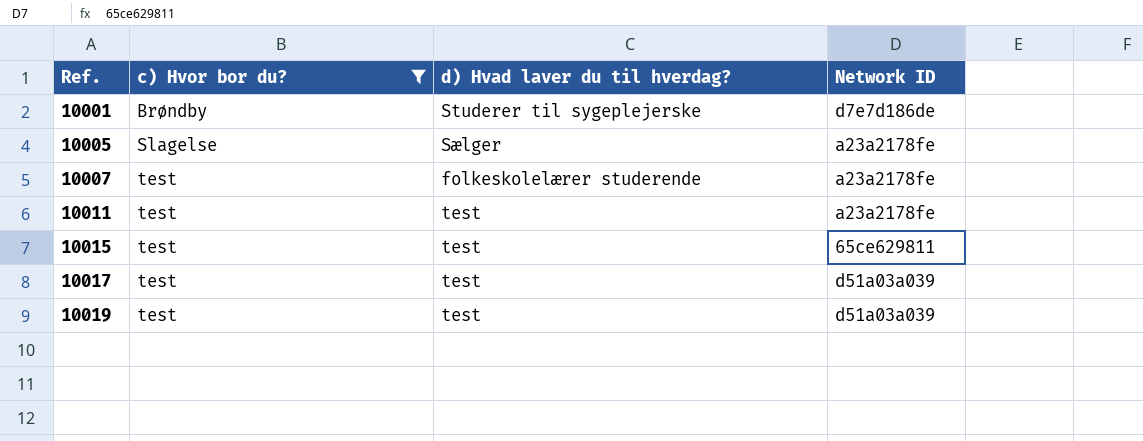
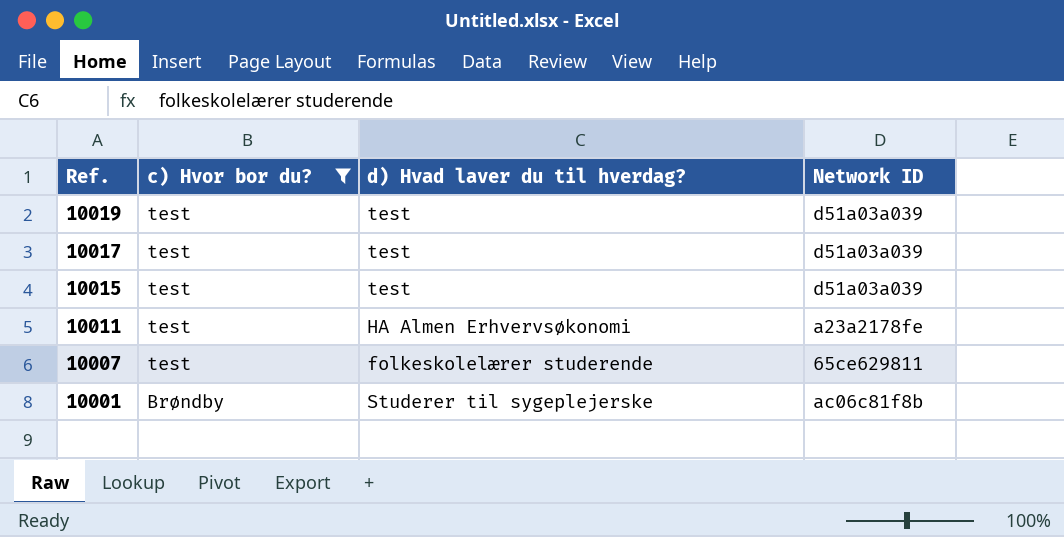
row order: Ref. ascending -> Ref. descending
row 10005: Slagelse | Sælger | a23a2178fe -> none
10015 | Network ID: 65ce629811 -> d51a03a039
10011 | d) Hvad laver du til hverdag?: test -> HA Almen Erhvervsøkonomi
10007 | Network ID: a23a2178fe -> 65ce629811
10001 | Network ID: d7e7d186de -> ac06c81f8b

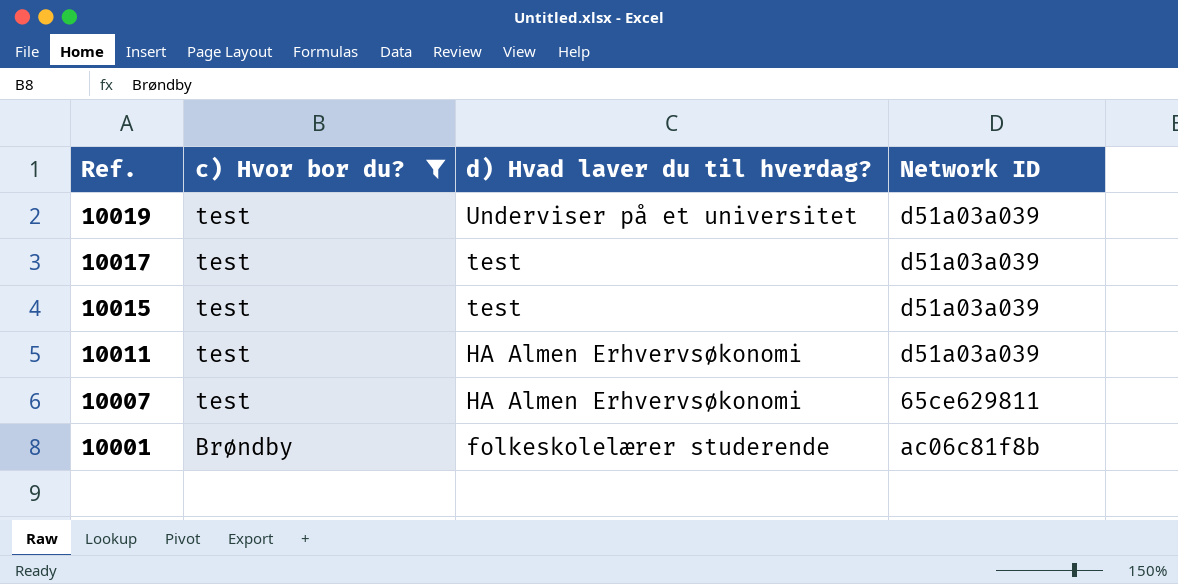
10019 | d) Hvad laver du til hverdag?: test -> Underviser på et universitet
10011 | Network ID: a23a2178fe -> d51a03a039
10007 | d) Hvad laver du til hverdag?: folkeskolelærer studerende -> HA Almen Erhvervsøkonomi
10001 | d) Hvad laver du til hverdag?: Studerer til sygeplejerske -> folkeskolelærer studerende

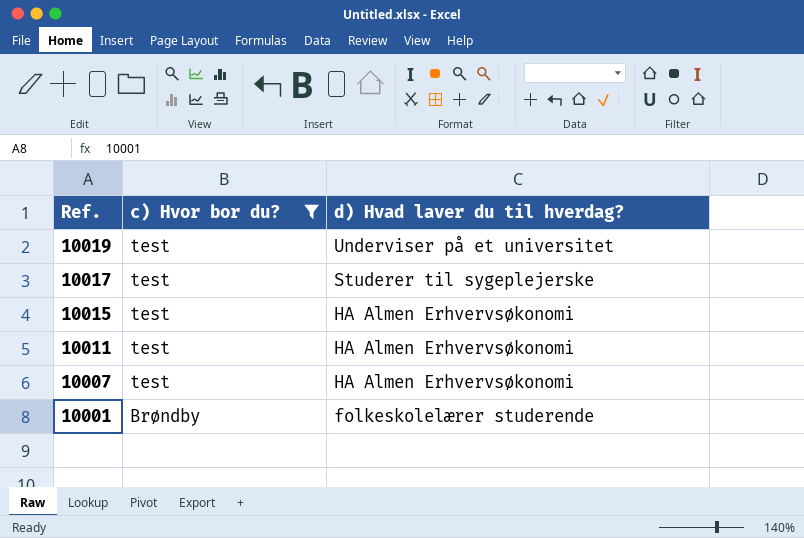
column Network ID | position: 4 -> none
10017 | d) Hvad laver du til hverdag?: test -> Studerer til sygeplejerske
10015 | d) Hvad laver du til hverdag?: test -> HA Almen Erhvervsøkonomi

